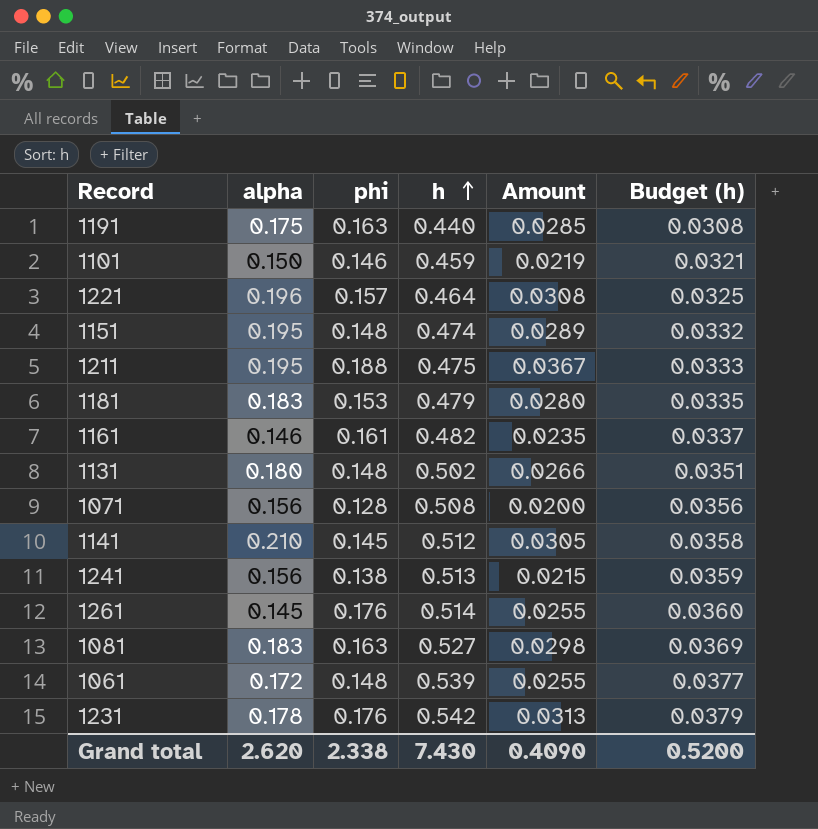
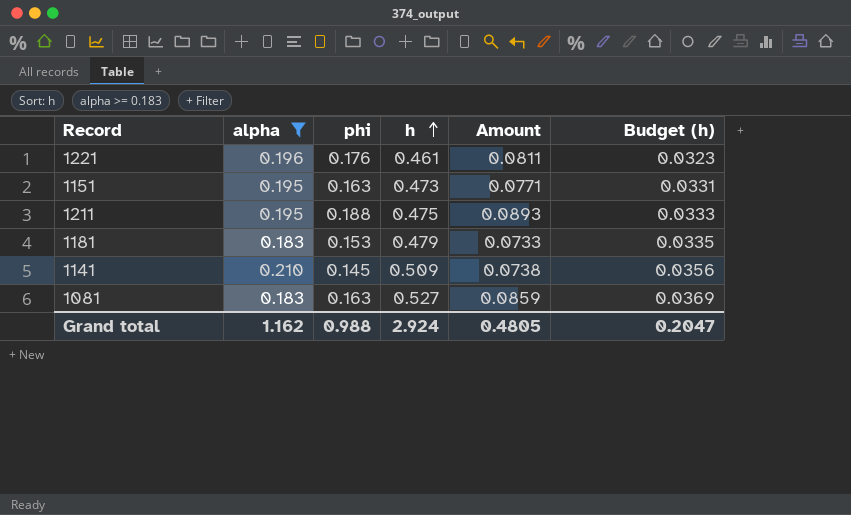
filter: none -> alpha >= 0.183
column Amount | formula: [alpha] * [phi] -> [phi] * [h]
1221 | phi: 0.157 -> 0.176
1221 | h: 0.464 -> 0.461
1221 | Budget (h): 0.0325 -> 0.0323
1151 | phi: 0.148 -> 0.163
1151 | h: 0.474 -> 0.473
1151 | Budget (h): 0.0332 -> 0.0331
1141 | h: 0.512 -> 0.509
1141 | Budget (h): 0.0358 -> 0.0356
Grand total | alpha: 2.620 -> 1.162
Grand total | phi: 2.338 -> 0.988
Grand total | h: 7.430 -> 2.924
Grand total | Amount: 0.4090 -> 0.4805
Grand total | Budget (h): 0.5200 -> 0.2047

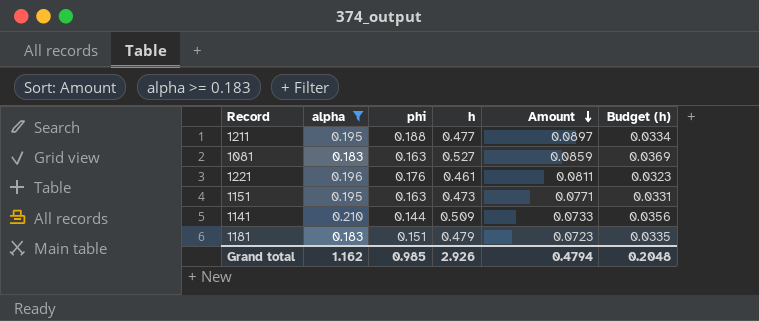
row order: h ascending -> Amount descending
1211 | h: 0.475 -> 0.477
1211 | Amount: 0.0893 -> 0.0897
1211 | Budget (h): 0.0333 -> 0.0334
1141 | phi: 0.145 -> 0.144
1141 | Amount: 0.0738 -> 0.0733
1181 | phi: 0.153 -> 0.151
1181 | Amount: 0.0733 -> 0.0723
Grand total | phi: 0.988 -> 0.985
Grand total | h: 2.924 -> 2.926
Grand total | Amount: 0.4805 -> 0.4794
Grand total | Budget (h): 0.2047 -> 0.2048

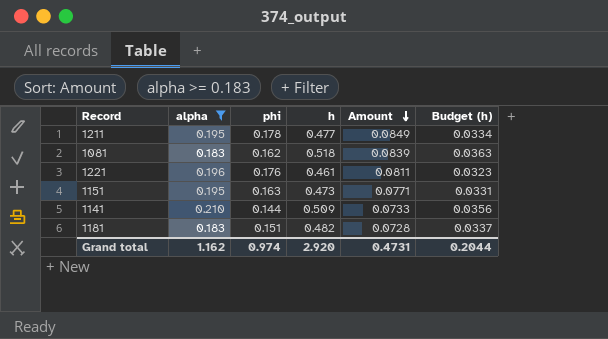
1211 | phi: 0.188 -> 0.178
1211 | Amount: 0.0897 -> 0.0849
1081 | phi: 0.163 -> 0.162
1081 | h: 0.527 -> 0.518
1081 | Amount: 0.0859 -> 0.0839
1081 | Budget (h): 0.0369 -> 0.0363
1181 | h: 0.479 -> 0.482
1181 | Amount: 0.0723 -> 0.0728
1181 | Budget (h): 0.0335 -> 0.0337
Grand total | phi: 0.985 -> 0.974
Grand total | h: 2.926 -> 2.920
Grand total | Amount: 0.4794 -> 0.4731
Grand total | Budget (h): 0.2048 -> 0.2044

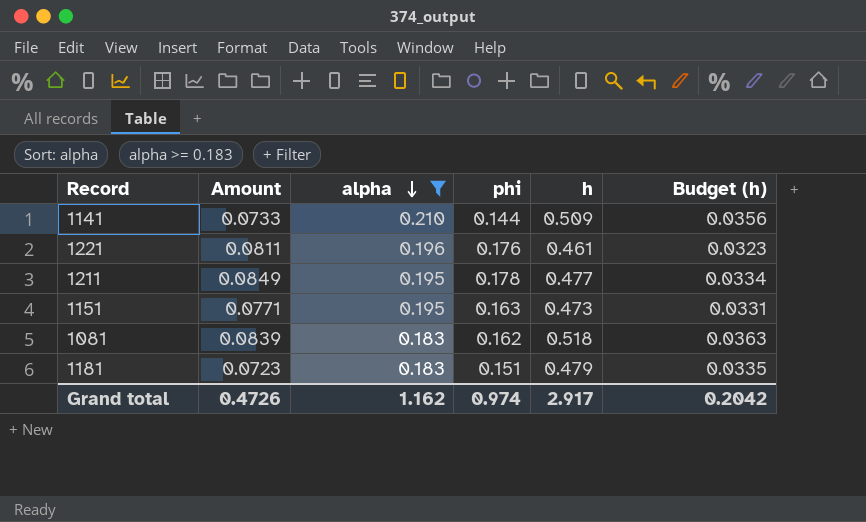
row order: Amount descending -> alpha descending
column Amount | position: 5 -> 2
1181 | Amount: 0.0728 -> 0.0723
1181 | h: 0.482 -> 0.479
1181 | Budget (h): 0.0337 -> 0.0335
Grand total | Amount: 0.4731 -> 0.4726
Grand total | h: 2.920 -> 2.917
Grand total | Budget (h): 0.2044 -> 0.2042

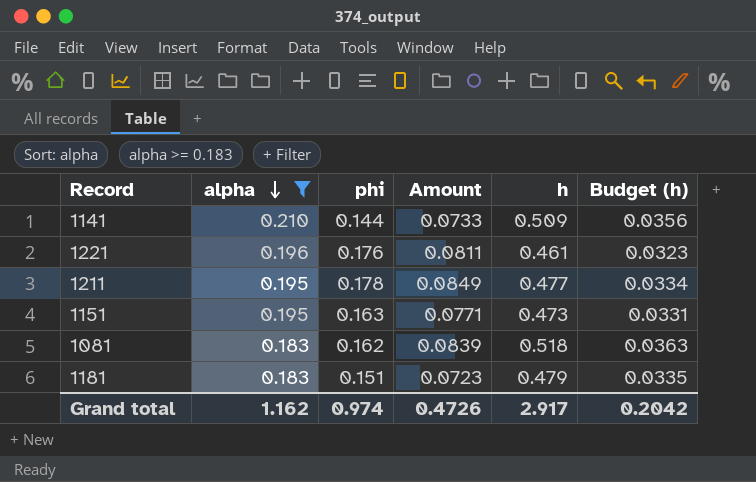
column Amount | position: 2 -> 4

